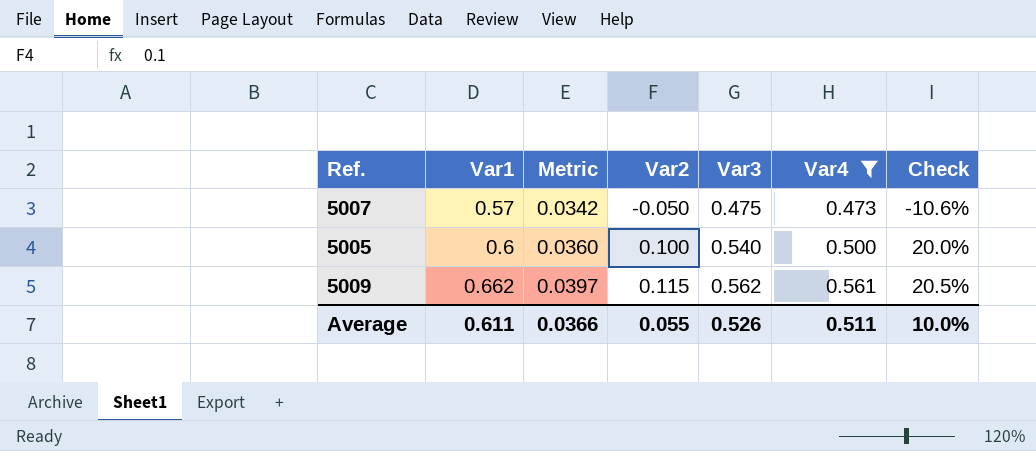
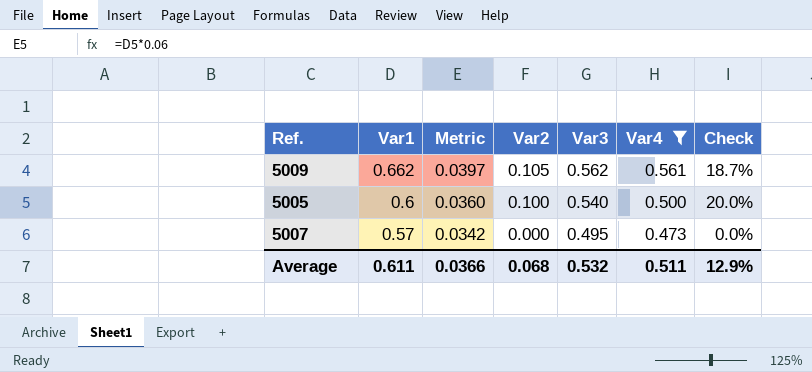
row order: Var1 ascending -> Var1 descending
5009 | Var2: 0.115 -> 0.105
5009 | Check: 20.5% -> 18.7%
5007 | Var2: -0.050 -> 0.000
5007 | Var3: 0.475 -> 0.495
5007 | Check: -10.6% -> 0.0%
Average | Var2: 0.055 -> 0.068
Average | Var3: 0.526 -> 0.532
Average | Check: 10.0% -> 12.9%

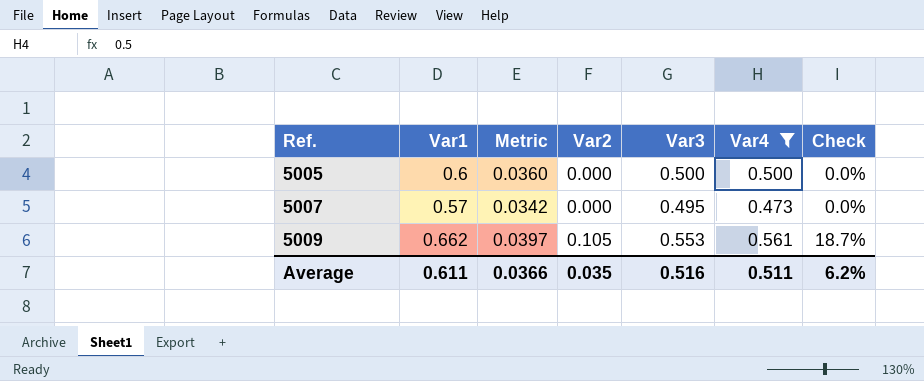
row order: Var1 descending -> Ref. ascending
5005 | Var2: 0.100 -> 0.000
5005 | Var3: 0.540 -> 0.500
5005 | Check: 20.0% -> 0.0%
5009 | Var3: 0.562 -> 0.553
Average | Var2: 0.068 -> 0.035
Average | Var3: 0.532 -> 0.516
Average | Check: 12.9% -> 6.2%

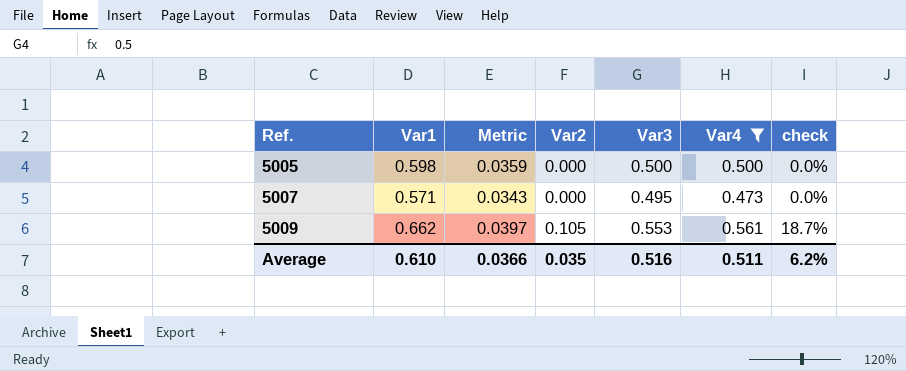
column name: Check -> check
5005 | Var1: 0.6 -> 0.598
5005 | Metric: 0.0360 -> 0.0359
5007 | Var1: 0.57 -> 0.571
5007 | Metric: 0.0342 -> 0.0343
Average | Var1: 0.611 -> 0.610

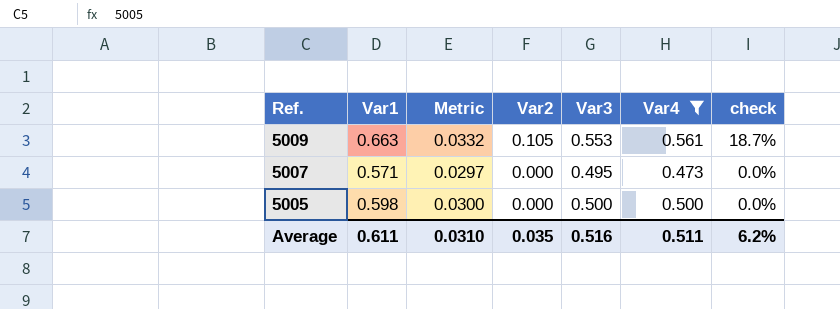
row order: Ref. ascending -> Ref. descending
column Metric | formula: [Var1] * 0.06 -> [Var3] * 0.06
5009 | Var1: 0.662 -> 0.663
Average | Var1: 0.610 -> 0.611
Average | Metric: 0.0366 -> 0.0310

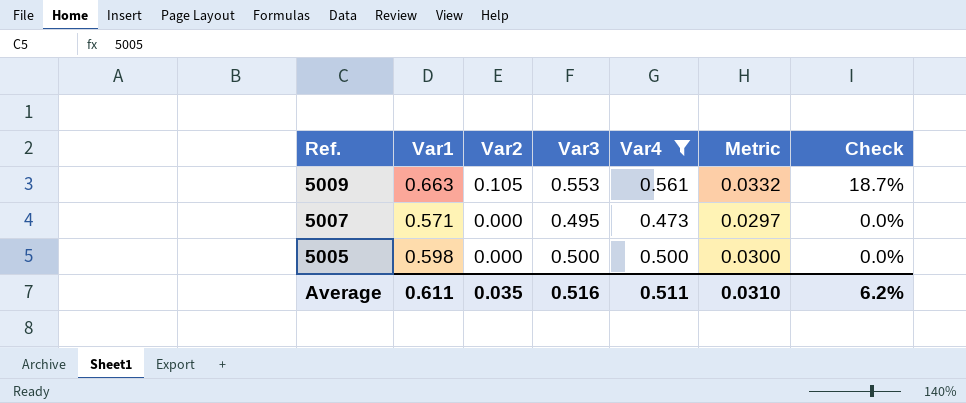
column Metric | position: 3 -> 6
column name: check -> Check

